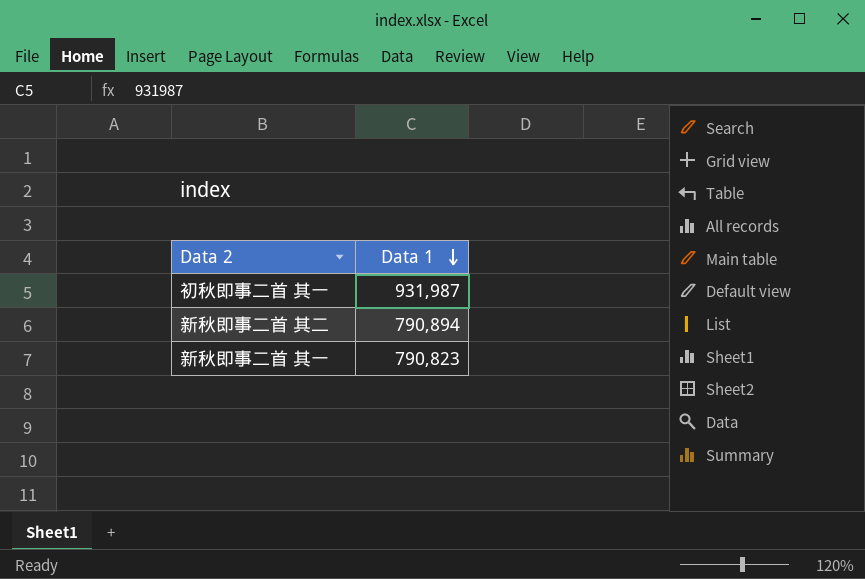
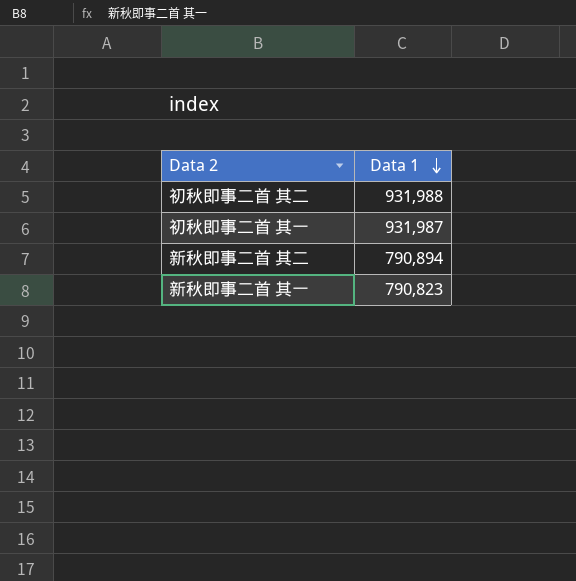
row 初秋即事二首 其二: none -> 931,988

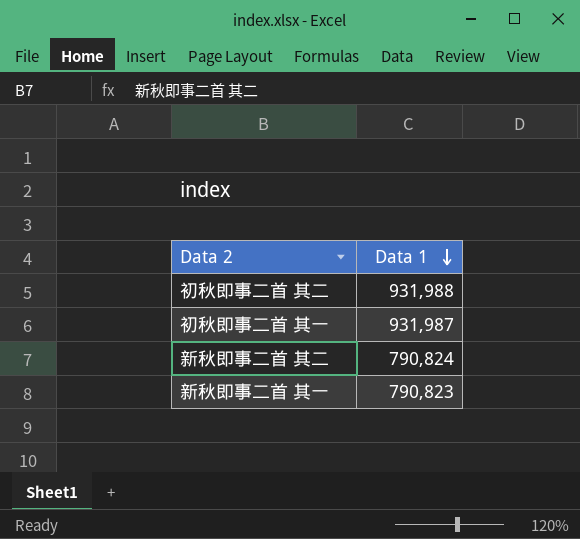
新秋即事二首 其二 | Data 1: 790,894 -> 790,824

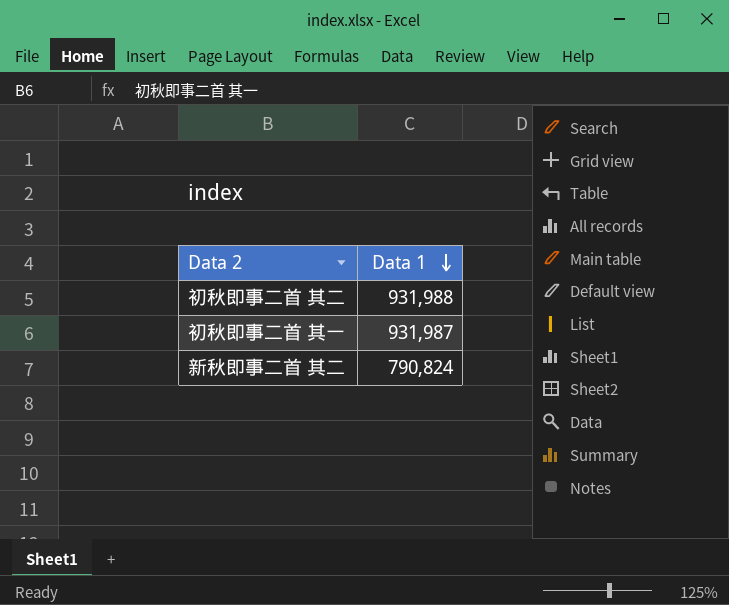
row 新秋即事二首 其一: 790,823 -> none

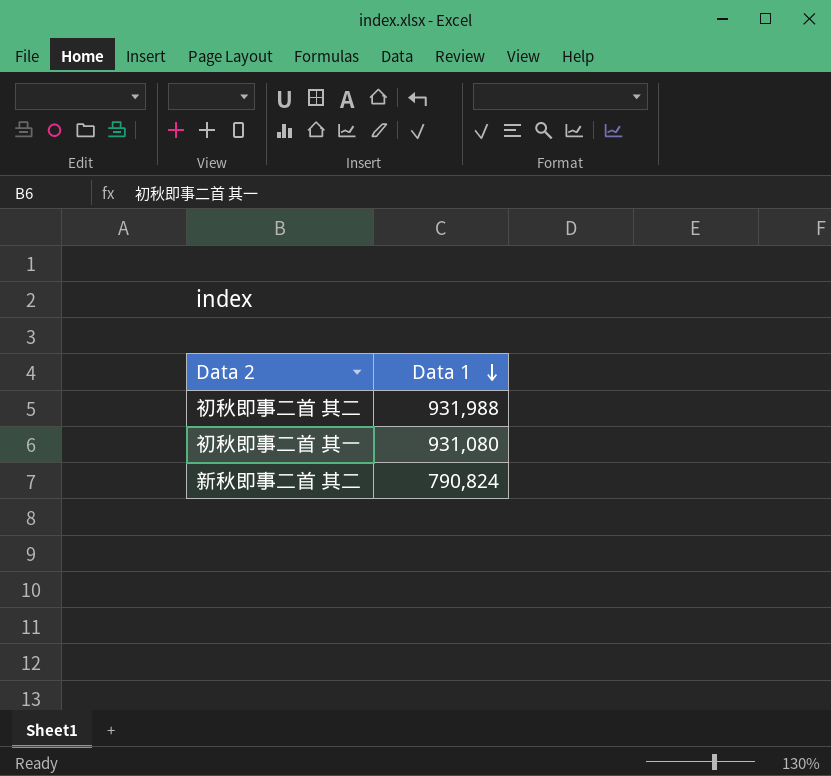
初秋即事二首 其一 | Data 1: 931,987 -> 931,080

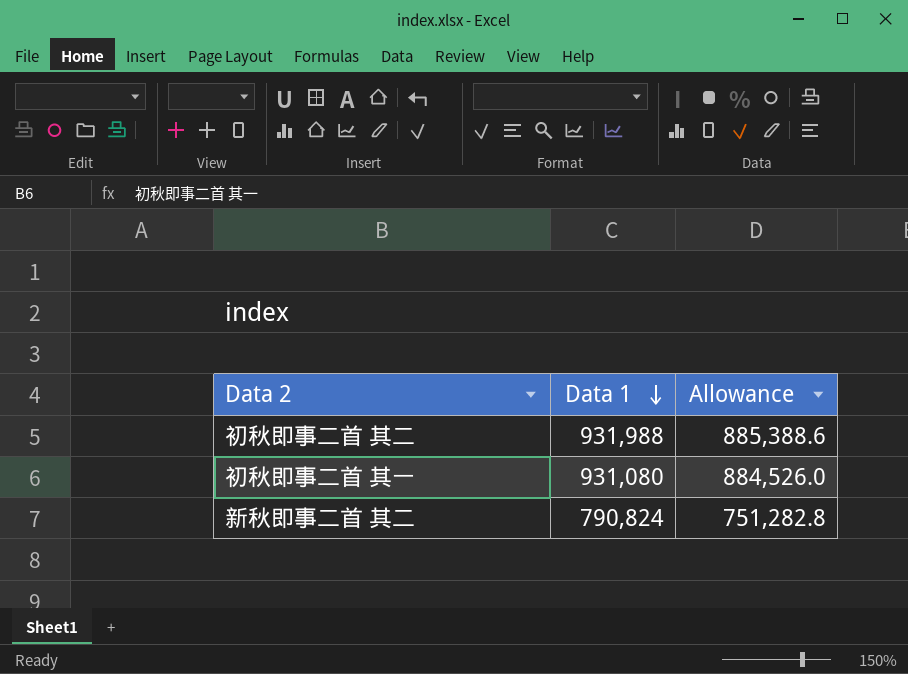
column Allowance | formula: none -> [Data 1] * 0.95

